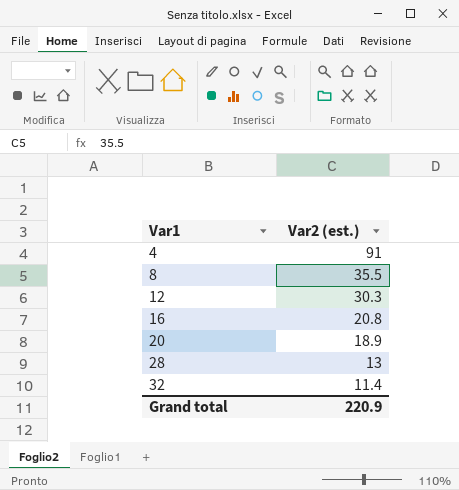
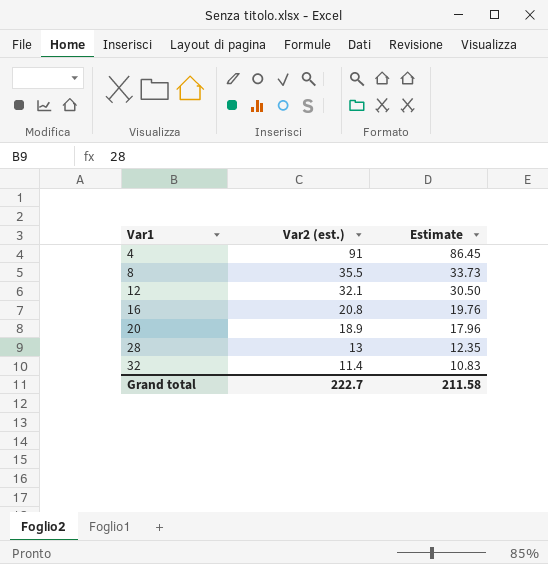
column Estimate | formula: none -> [Var2 (est.)] * 0.95
12 | Var2 (est.): 30.3 -> 32.1
Grand total | Var2 (est.): 220.9 -> 222.7

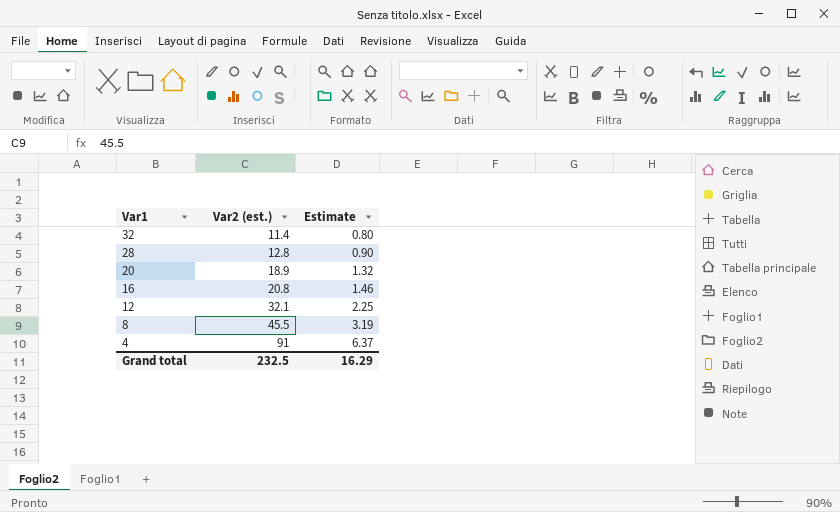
row order: Var1 ascending -> Var1 descending
column Estimate | formula: [Var2 (est.)] * 0.95 -> [Var2 (est.)] * 0.07
28 | Var2 (est.): 13 -> 12.8
8 | Var2 (est.): 35.5 -> 45.5
Grand total | Var2 (est.): 222.7 -> 232.5
Grand total | Estimate: 211.58 -> 16.29

